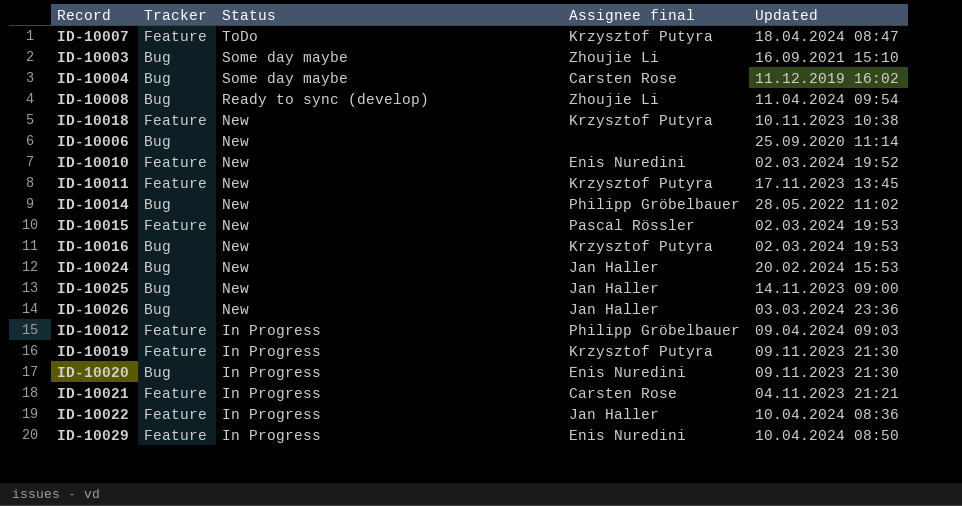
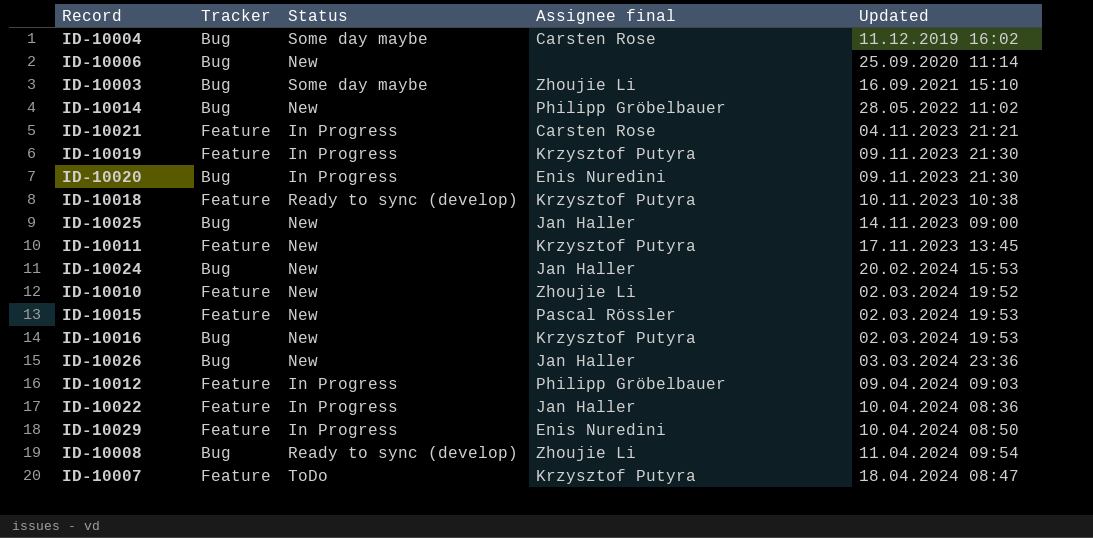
row order: Status descending -> Updated ascending
ID-10018 | Status: New -> Ready to sync (develop)
ID-10010 | Assignee final: Enis Nuredini -> Zhoujie Li

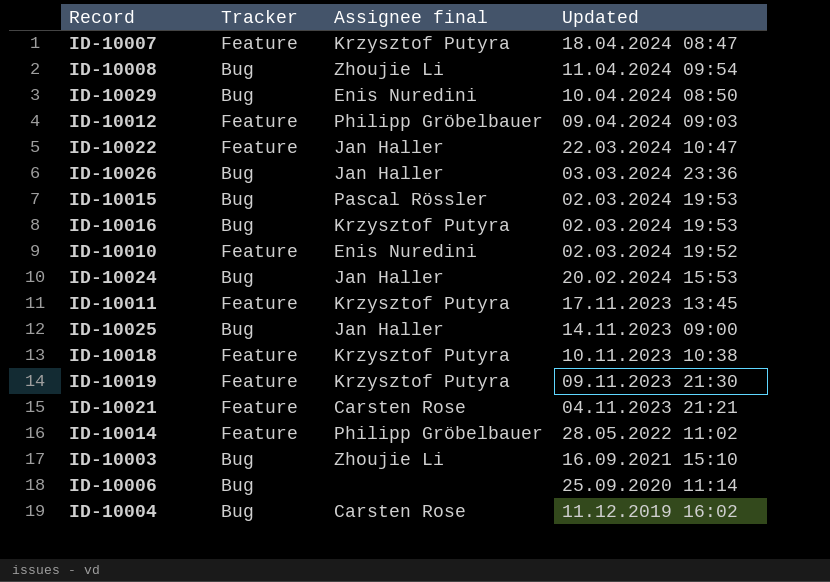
row order: Updated ascending -> Updated descending
column Status | position: 3 -> none
row ID-10020: Bug | In Progress | Enis Nuredini | 09.11.2023 21:30 -> none
ID-10029 | Tracker: Feature -> Bug
ID-10022 | Updated: 10.04.2024 08:36 -> 22.03.2024 10:47
ID-10015 | Tracker: Feature -> Bug
ID-10010 | Assignee final: Zhoujie Li -> Enis Nuredini
ID-10014 | Tracker: Bug -> Feature

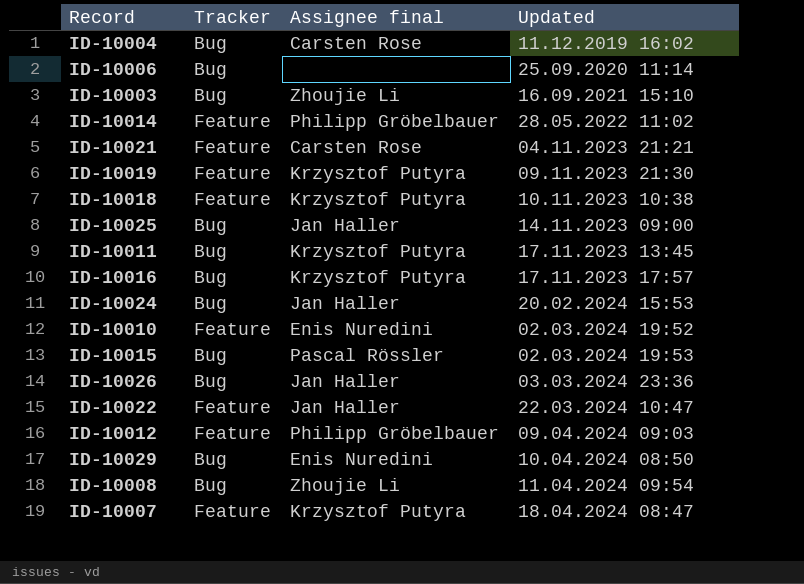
row order: Updated descending -> Updated ascending
ID-10011 | Tracker: Feature -> Bug
ID-10016 | Updated: 02.03.2024 19:53 -> 17.11.2023 17:57

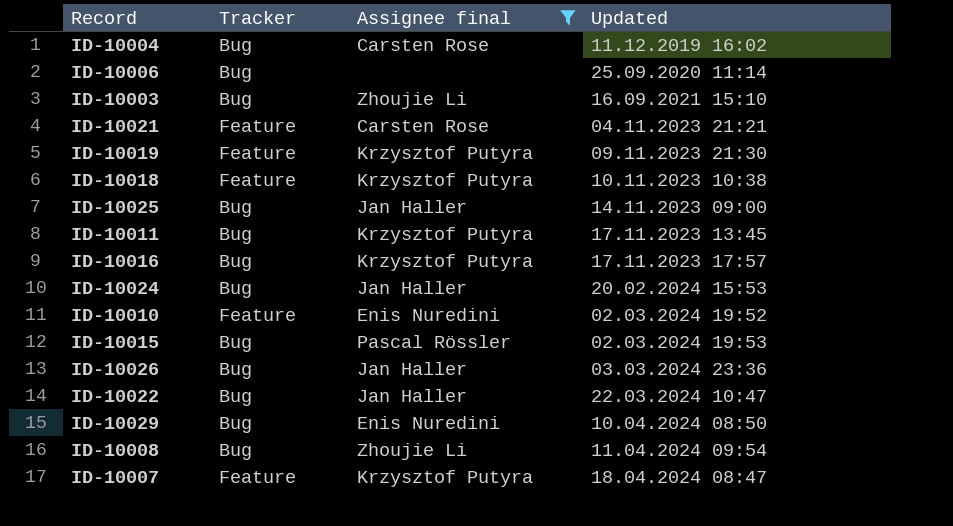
filter: none -> Assignee final != Philipp Gröbelbauer
ID-10022 | Tracker: Feature -> Bug

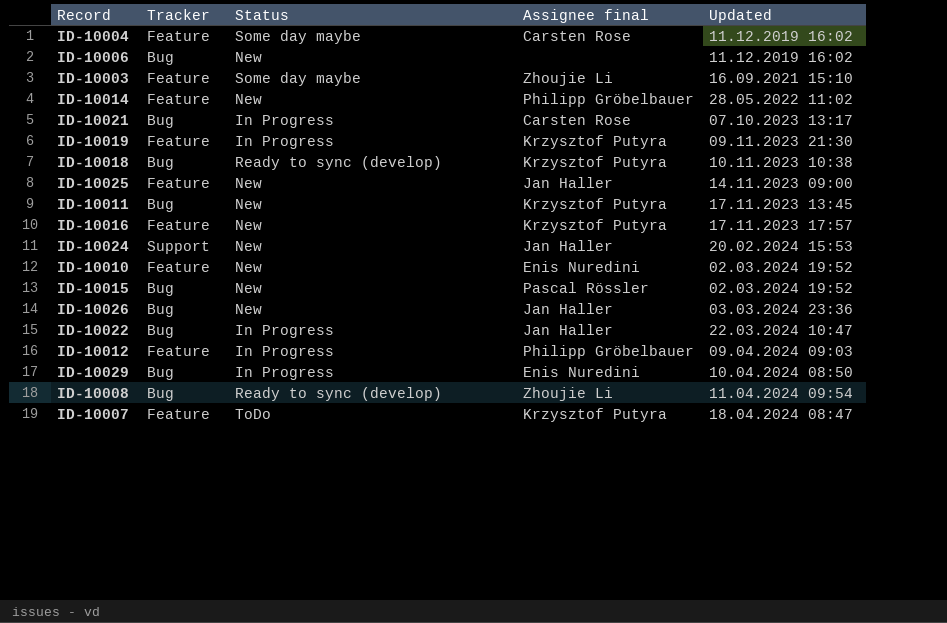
filter: Assignee final != Philipp Gröbelbauer -> none
column Status | position: none -> 3
ID-10004 | Tracker: Bug -> Feature
ID-10006 | Updated: 25.09.2020 11:14 -> 11.12.2019 16:02
ID-10003 | Tracker: Bug -> Feature
ID-10021 | Tracker: Feature -> Bug
ID-10021 | Updated: 04.11.2023 21:21 -> 07.10.2023 13:17
ID-10018 | Tracker: Feature -> Bug
ID-10025 | Tracker: Bug -> Feature
ID-10016 | Tracker: Bug -> Feature
ID-10024 | Tracker: Bug -> Support
ID-10015 | Updated: 02.03.2024 19:53 -> 02.03.2024 19:52

